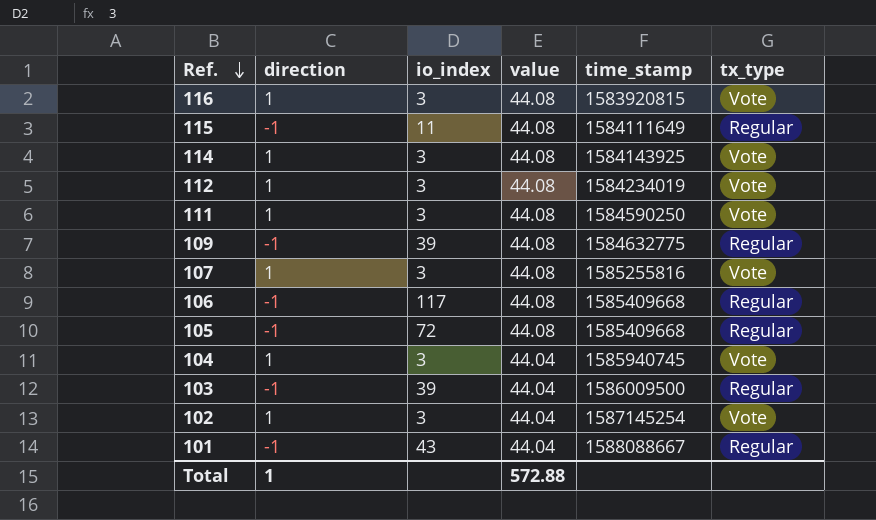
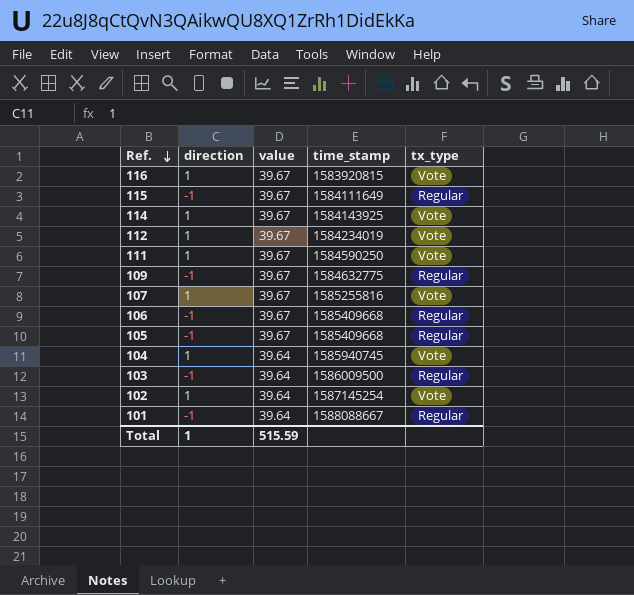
column io_index | position: 3 -> none
116 | value: 44.08 -> 39.67
115 | value: 44.08 -> 39.67
114 | value: 44.08 -> 39.67
112 | value: 44.08 -> 39.67
111 | value: 44.08 -> 39.67
109 | value: 44.08 -> 39.67
107 | value: 44.08 -> 39.67
106 | value: 44.08 -> 39.67
105 | value: 44.08 -> 39.67
104 | value: 44.04 -> 39.64
103 | value: 44.04 -> 39.64
102 | value: 44.04 -> 39.64
101 | value: 44.04 -> 39.64
Total | value: 572.88 -> 515.59

